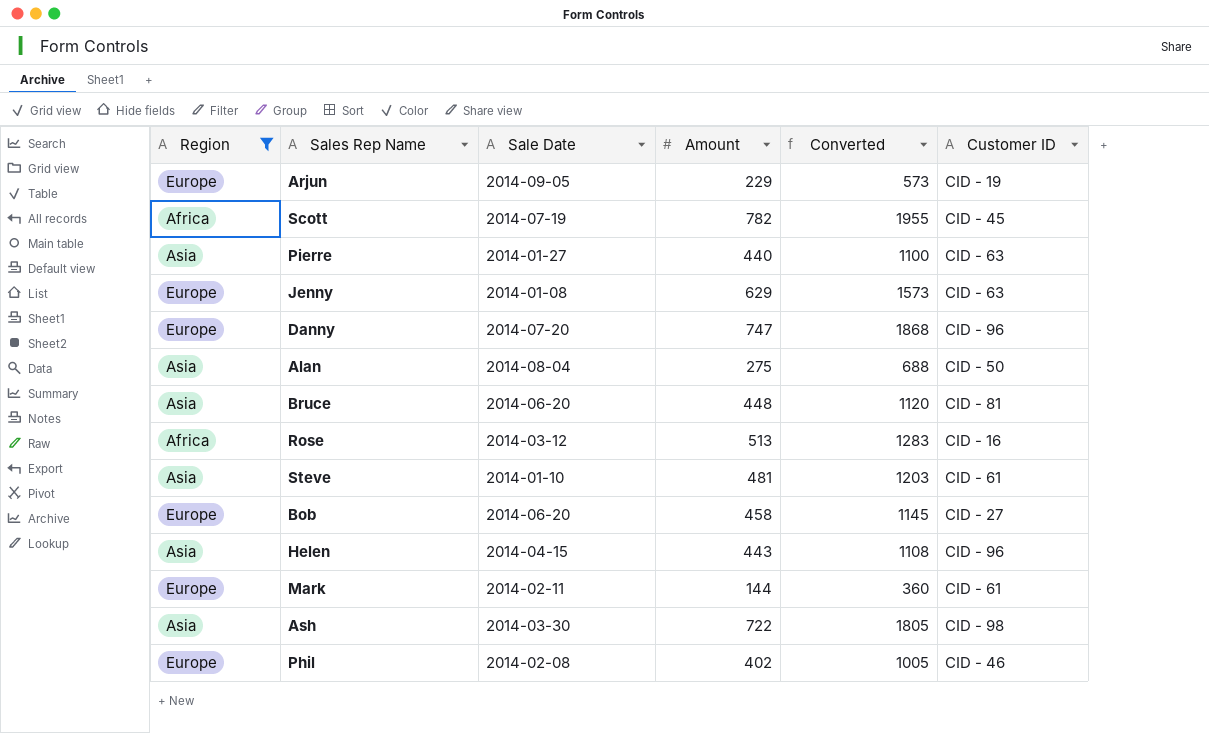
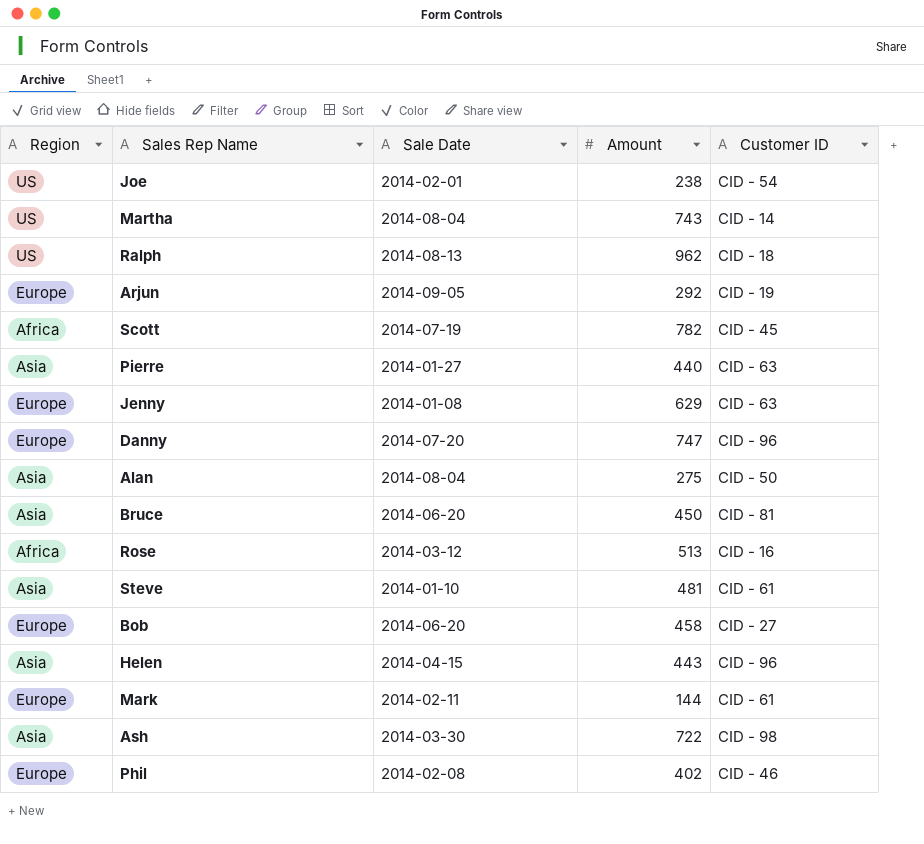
filter: Region != US -> none
column Converted | formula: [Amount] * 2.5 -> none
Arjun | Amount: 229 -> 292
Bruce | Amount: 448 -> 450

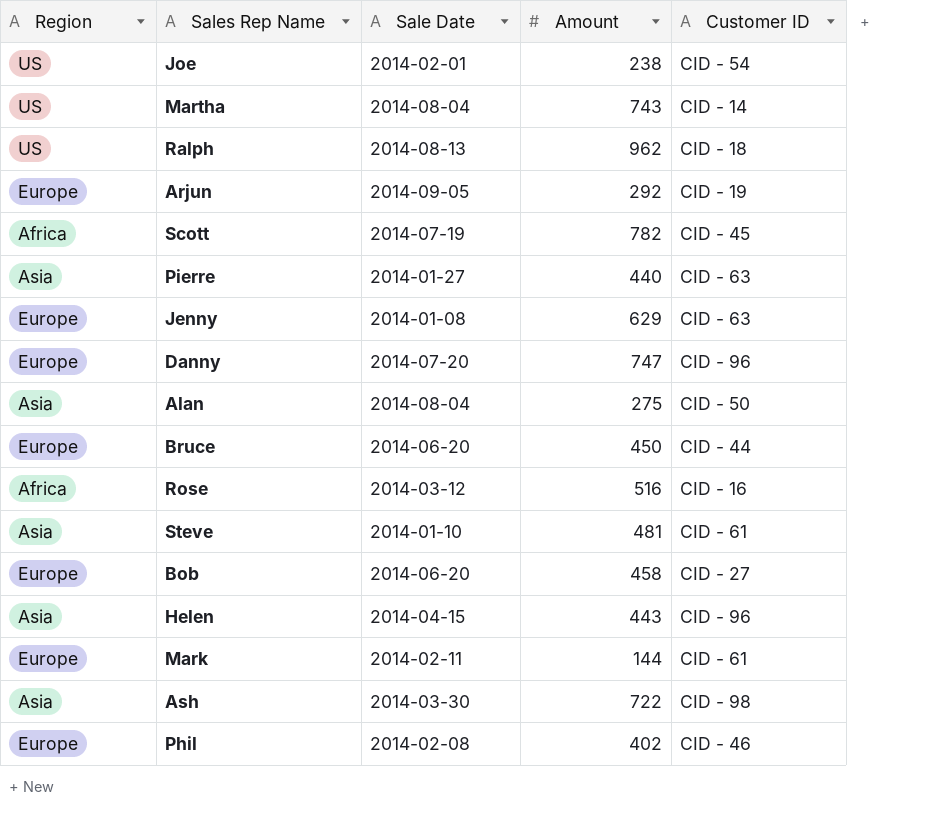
Bruce | Region: Asia -> Europe
Bruce | Customer ID: CID - 81 -> CID - 44
Rose | Amount: 513 -> 516

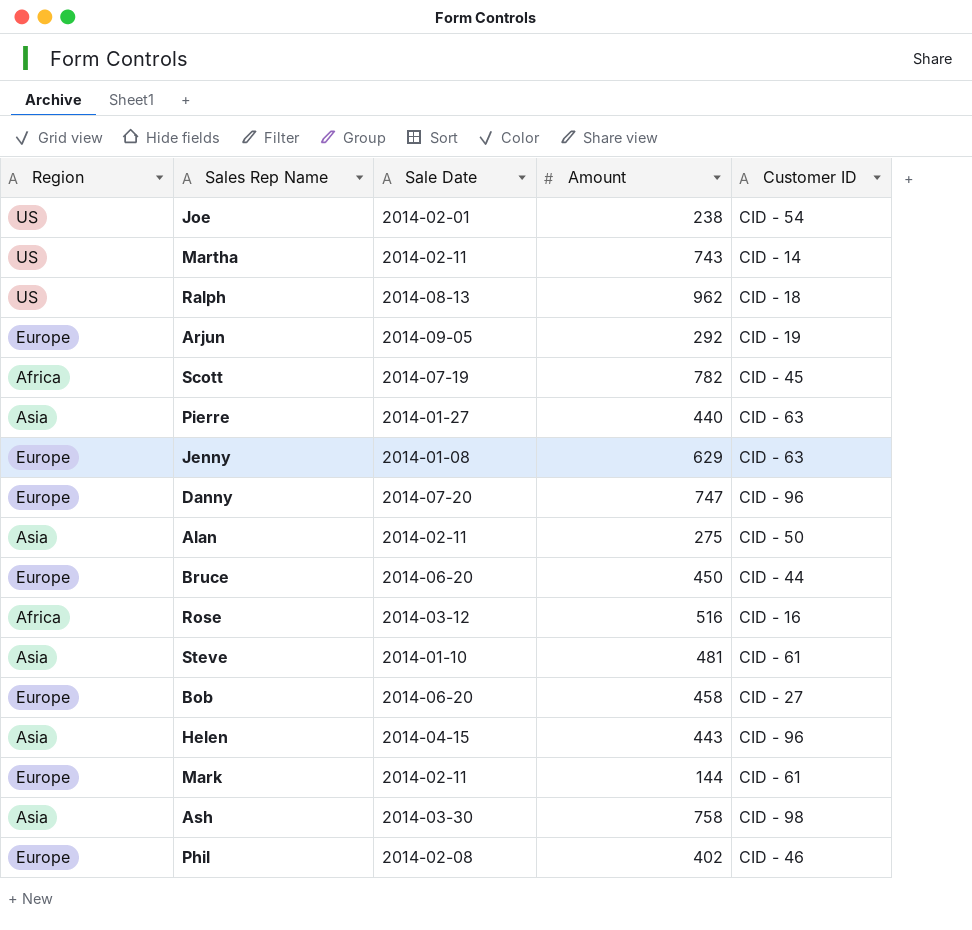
Martha | Sale Date: 2014-08-04 -> 2014-02-11
Alan | Sale Date: 2014-08-04 -> 2014-02-11
Ash | Amount: 722 -> 758

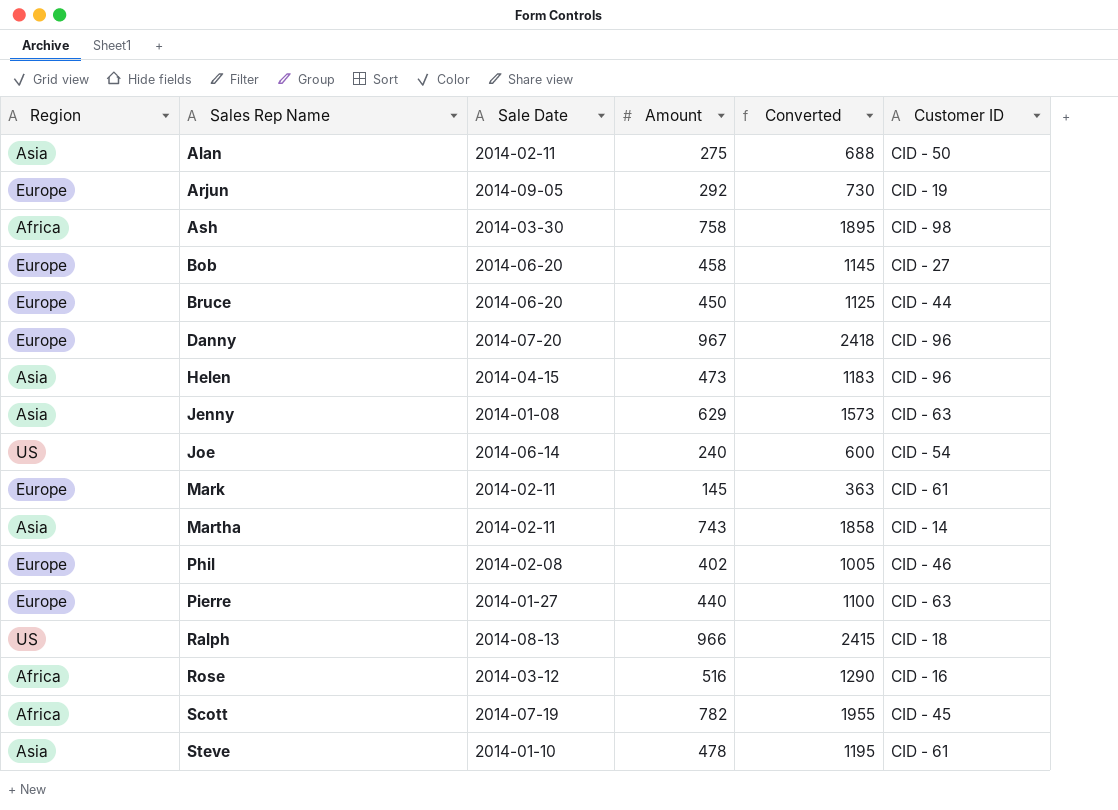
row order: none -> Sales Rep Name ascending
column Converted | formula: none -> [Amount] * 2.5
Ash | Region: Asia -> Africa
Danny | Amount: 747 -> 967
Helen | Amount: 443 -> 473
Jenny | Region: Europe -> Asia
Joe | Sale Date: 2014-02-01 -> 2014-06-14
Joe | Amount: 238 -> 240
Mark | Amount: 144 -> 145
Martha | Region: US -> Asia
Pierre | Region: Asia -> Europe
Ralph | Amount: 962 -> 966
Steve | Amount: 481 -> 478

